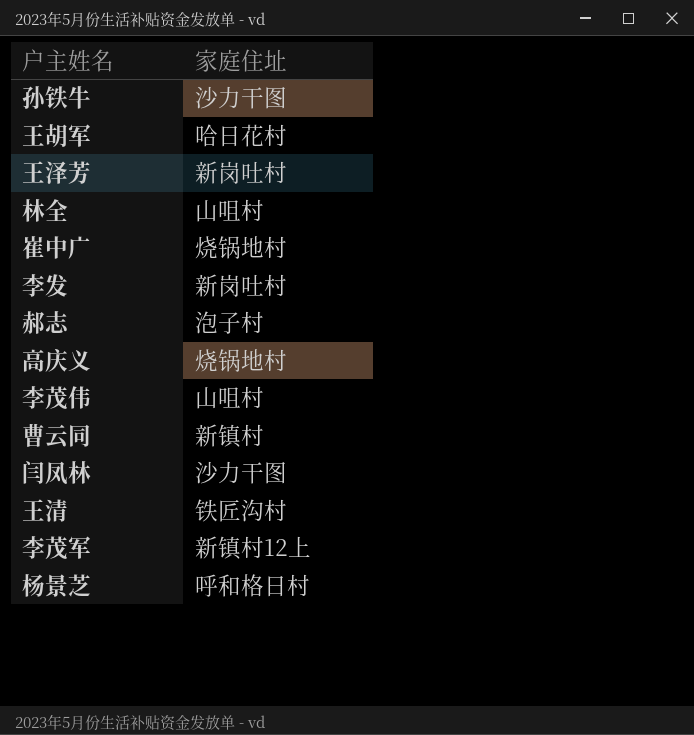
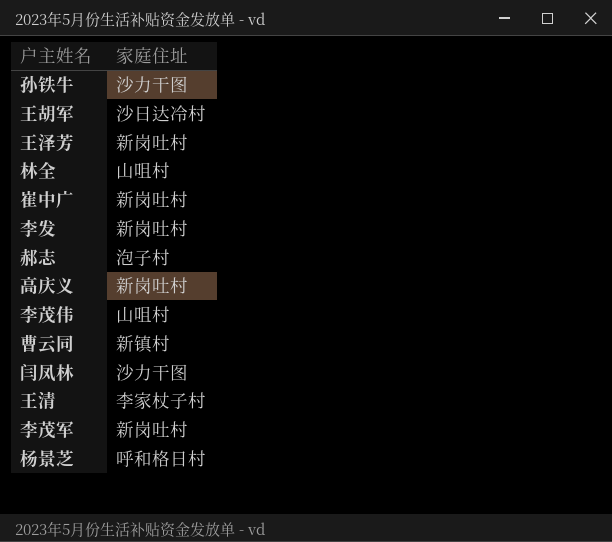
王胡军 | 家庭住址: 哈日花村 -> 沙日达冷村
崔中广 | 家庭住址: 烧锅地村 -> 新岗吐村
高庆义 | 家庭住址: 烧锅地村 -> 新岗吐村
王清 | 家庭住址: 铁匠沟村 -> 李家杖子村
李茂军 | 家庭住址: 新镇村12上 -> 新岗吐村

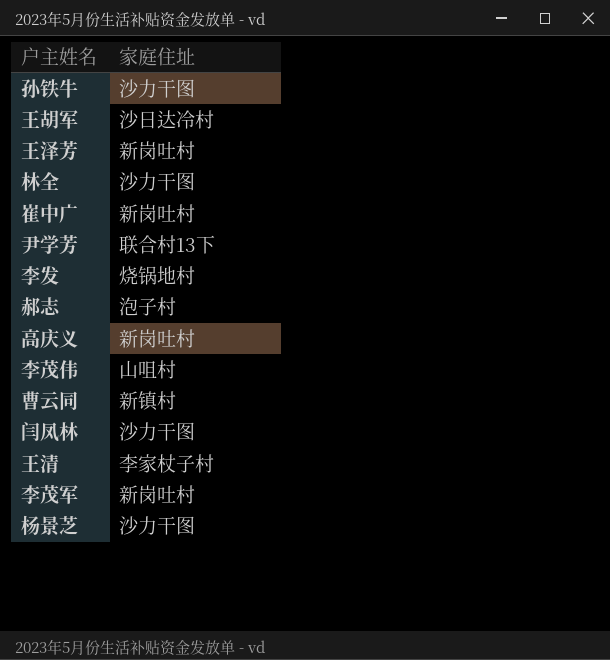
林全 | 家庭住址: 山咀村 -> 沙力干图
row 尹学芳: none -> 联合村13下
李发 | 家庭住址: 新岗吐村 -> 烧锅地村
杨景芝 | 家庭住址: 呼和格日村 -> 沙力干图

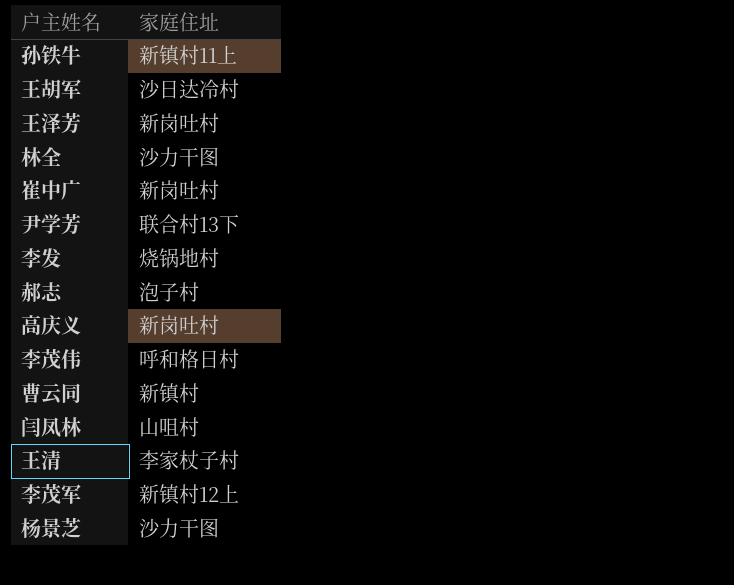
孙铁牛 | 家庭住址: 沙力干图 -> 新镇村11上
李茂伟 | 家庭住址: 山咀村 -> 呼和格日村
闫凤林 | 家庭住址: 沙力干图 -> 山咀村
李茂军 | 家庭住址: 新岗吐村 -> 新镇村12上

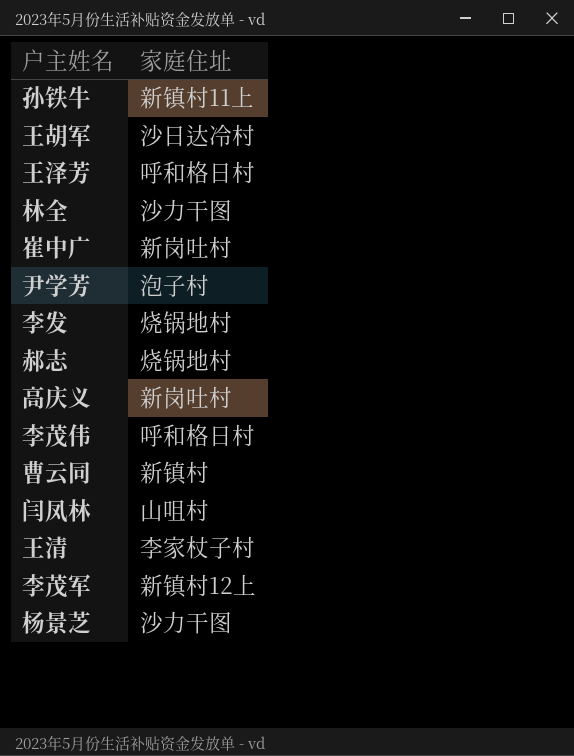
王泽芳 | 家庭住址: 新岗吐村 -> 呼和格日村
尹学芳 | 家庭住址: 联合村13下 -> 泡子村
郝志 | 家庭住址: 泡子村 -> 烧锅地村

